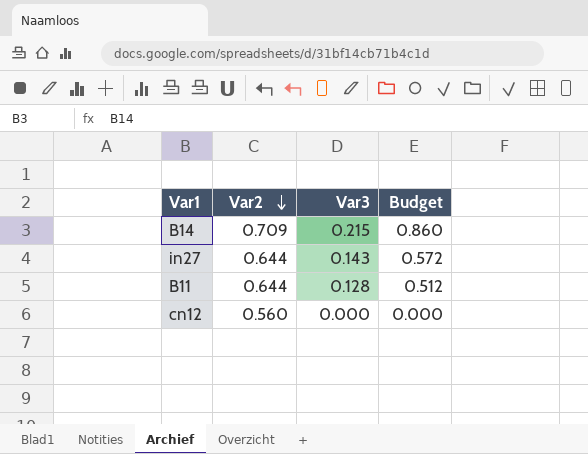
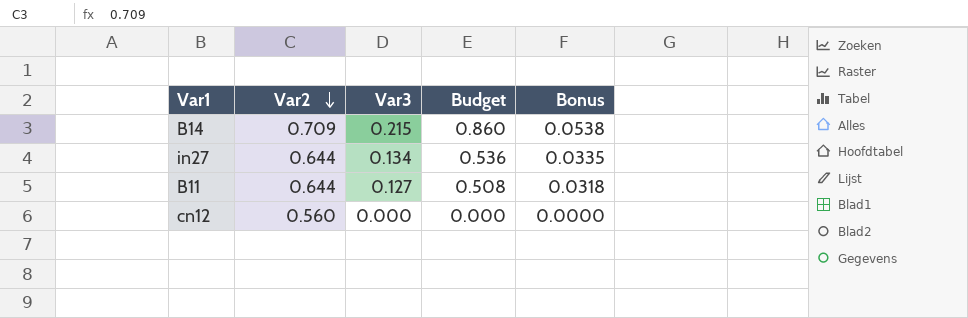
column Bonus | formula: none -> [Var3] * 0.25
in27 | Var3: 0.143 -> 0.134
in27 | Budget: 0.572 -> 0.536
B11 | Var3: 0.128 -> 0.127
B11 | Budget: 0.512 -> 0.508

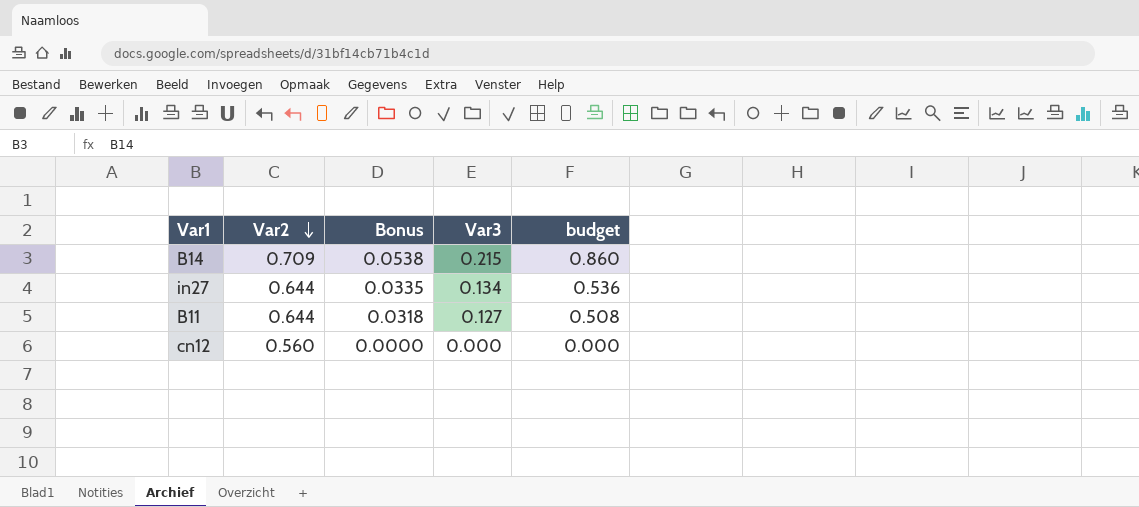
column Bonus | position: 5 -> 3
column name: Budget -> budget

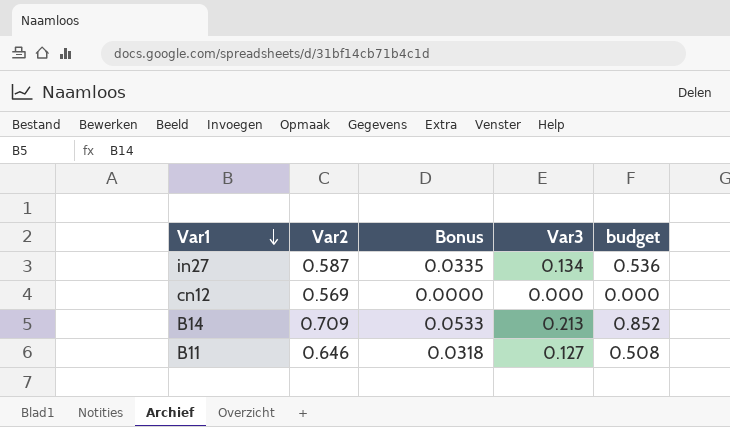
row order: Var2 descending -> Var1 descending
in27 | Var2: 0.644 -> 0.587
cn12 | Var2: 0.560 -> 0.569
B14 | Bonus: 0.0538 -> 0.0533
B14 | Var3: 0.215 -> 0.213
B14 | budget: 0.860 -> 0.852
B11 | Var2: 0.644 -> 0.646

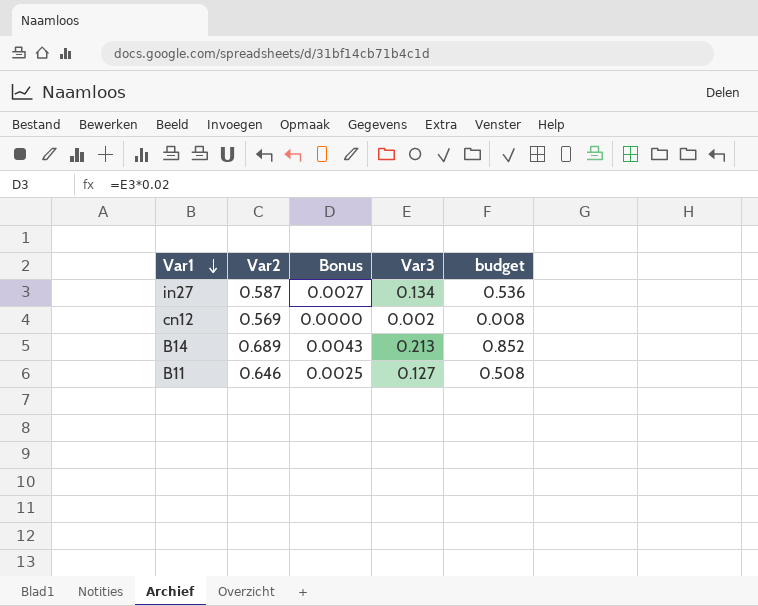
column Bonus | formula: [Var3] * 0.25 -> [Var3] * 0.02
cn12 | Var3: 0.000 -> 0.002
cn12 | budget: 0.000 -> 0.008
B14 | Var2: 0.709 -> 0.689

